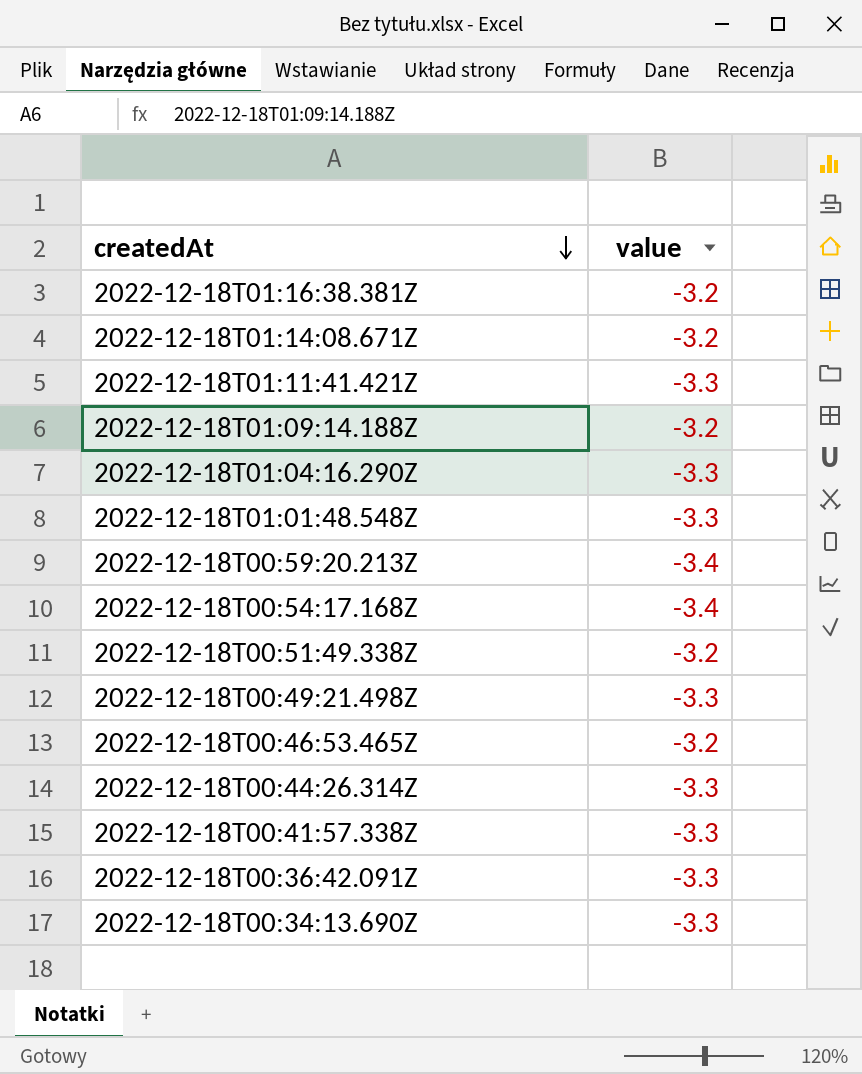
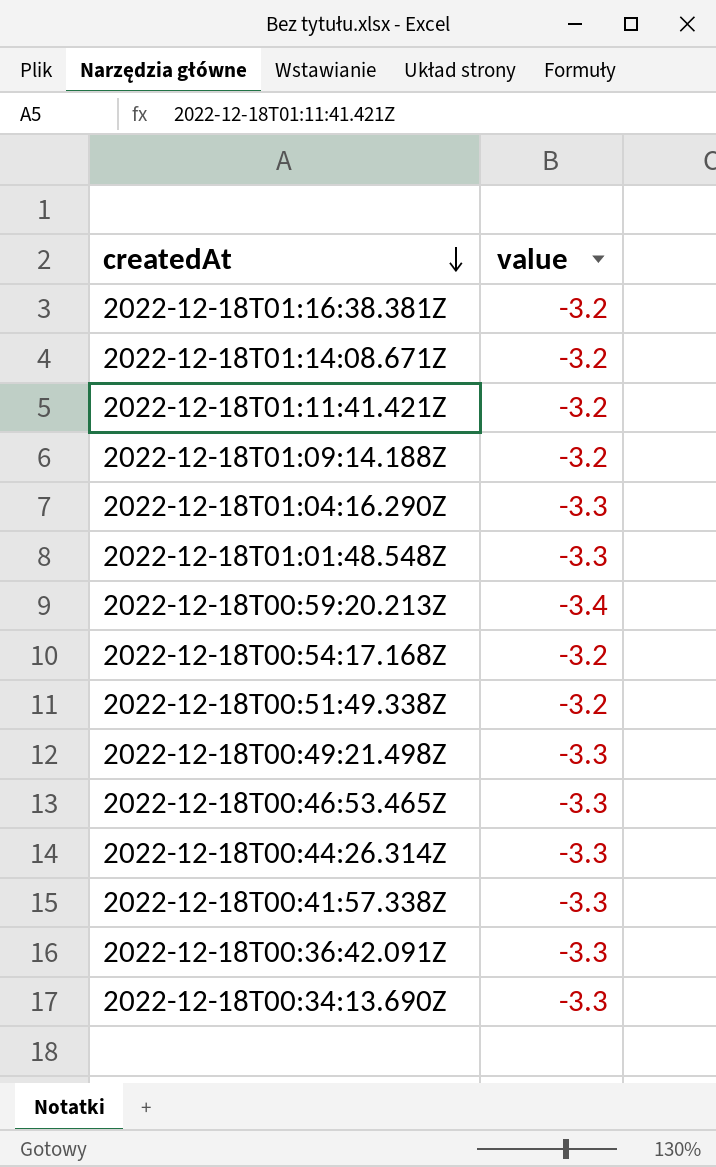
2022-12-18T01:11:41.421Z | value: -3.3 -> -3.2
2022-12-18T00:54:17.168Z | value: -3.4 -> -3.2
2022-12-18T00:46:53.465Z | value: -3.2 -> -3.3

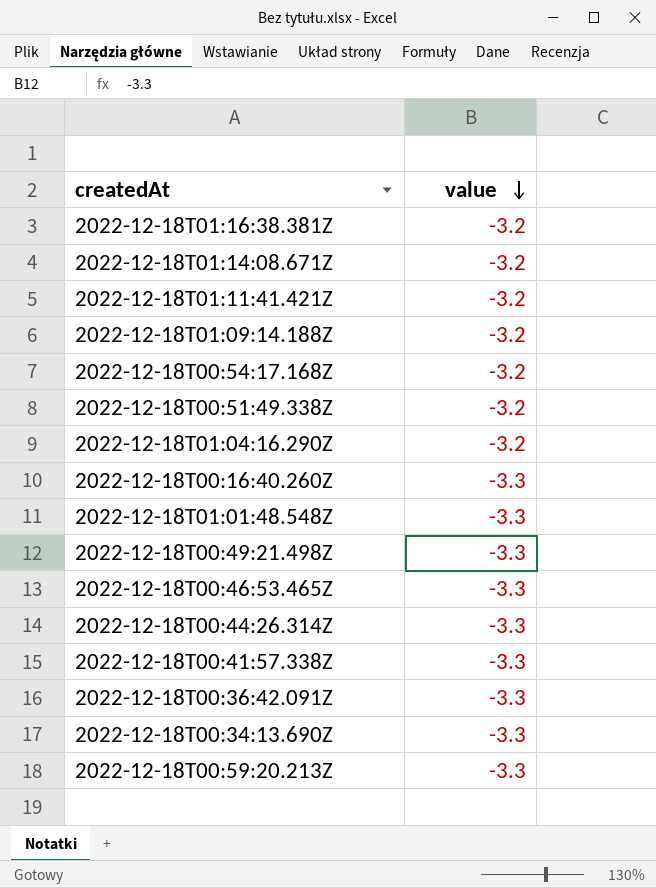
row order: createdAt descending -> value descending
2022-12-18T01:04:16.290Z | value: -3.3 -> -3.2
row 2022-12-18T00:16:40.260Z: none -> -3.3
2022-12-18T00:59:20.213Z | value: -3.4 -> -3.3

